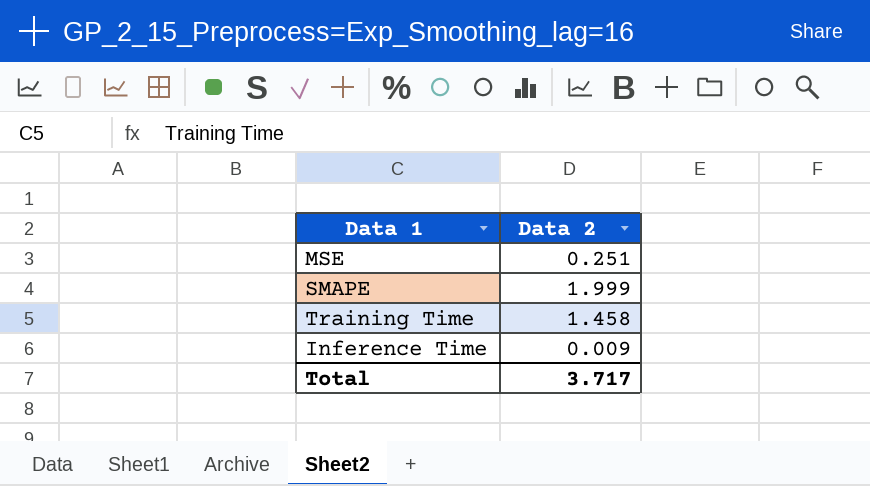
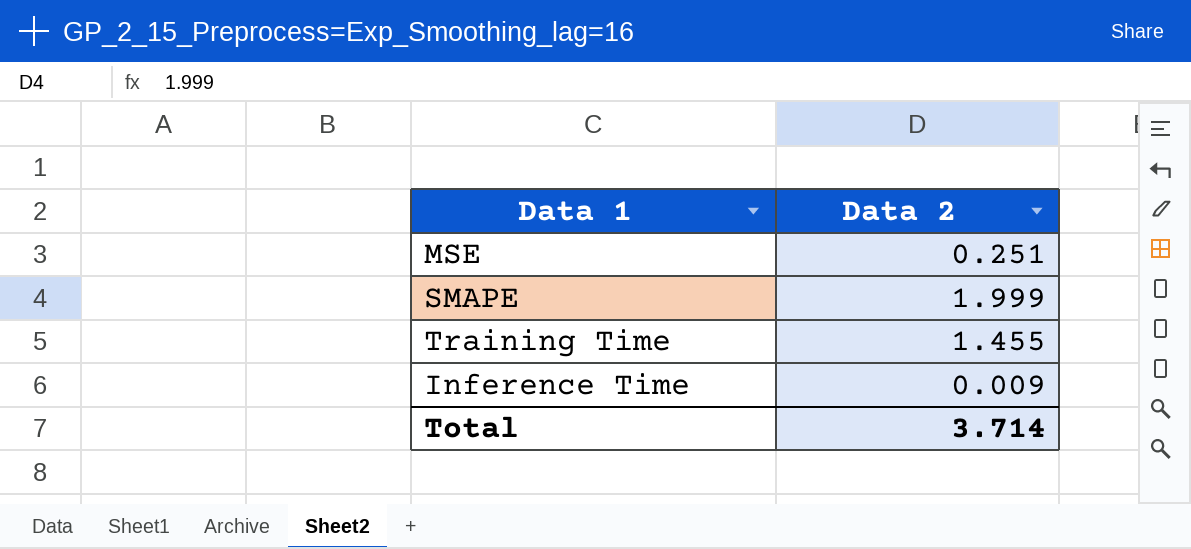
Training Time | Data 2: 1.458 -> 1.455
Total | Data 2: 3.717 -> 3.714

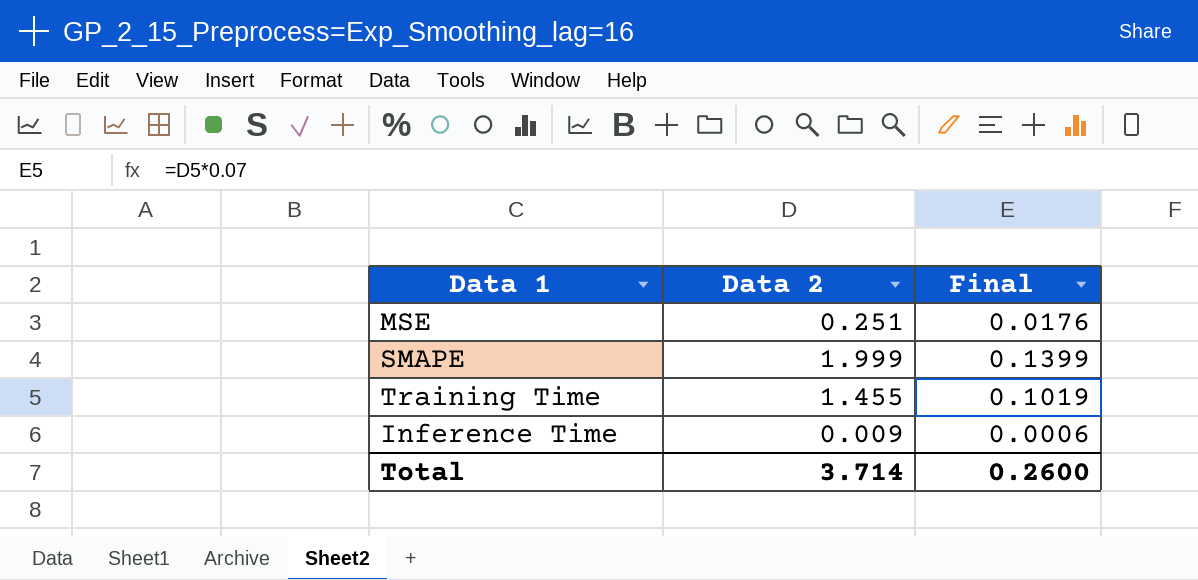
column Final | formula: none -> [Data 2] * 0.07

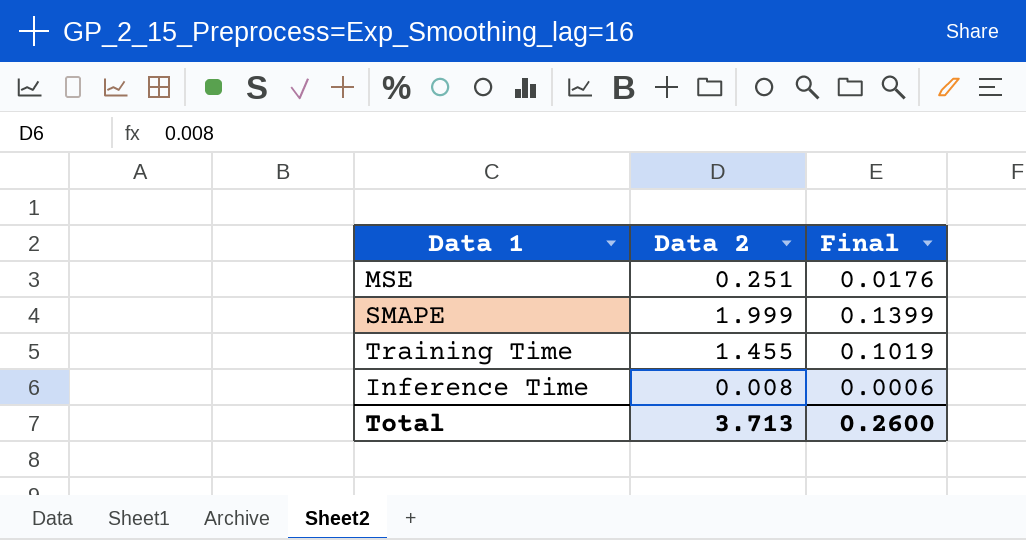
Inference Time | Data 2: 0.009 -> 0.008
Total | Data 2: 3.714 -> 3.713

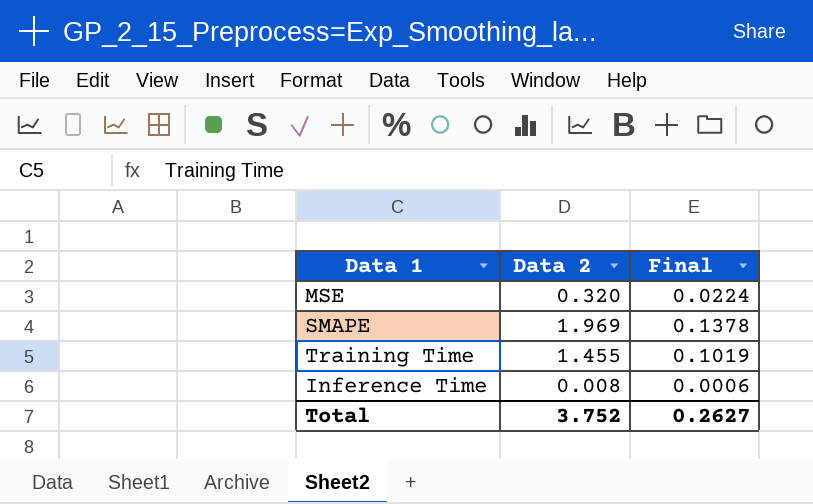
MSE | Data 2: 0.251 -> 0.320
MSE | Final: 0.0176 -> 0.0224
SMAPE | Data 2: 1.999 -> 1.969
SMAPE | Final: 0.1399 -> 0.1378
Total | Data 2: 3.713 -> 3.752
Total | Final: 0.2600 -> 0.2627

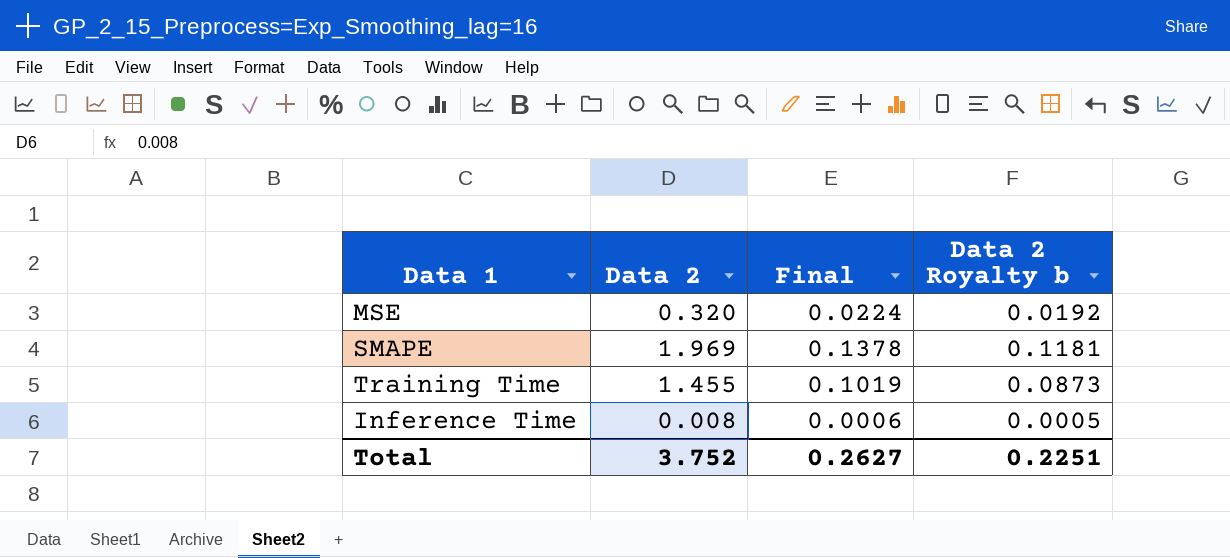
column Data 2 Royalty b | formula: none -> [Data 2] * 0.06

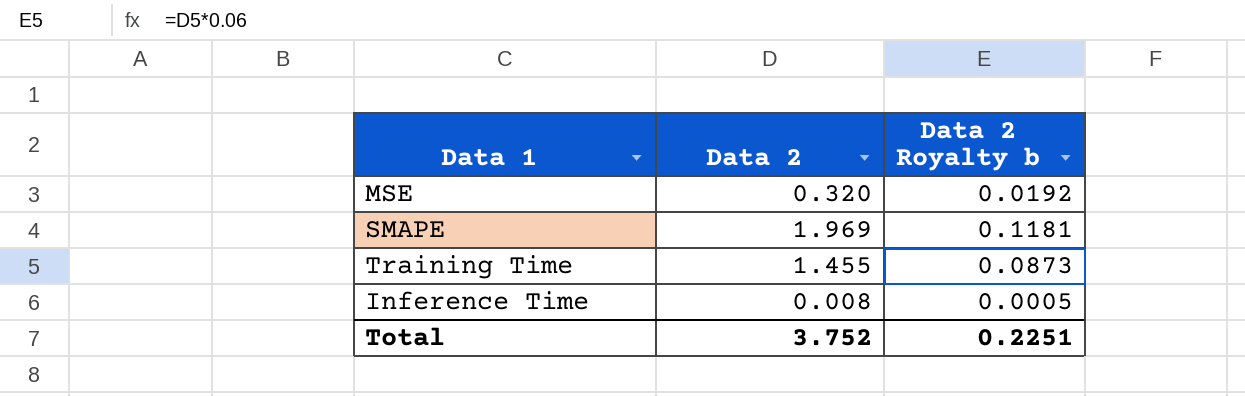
column Final | formula: [Data 2] * 0.07 -> none

